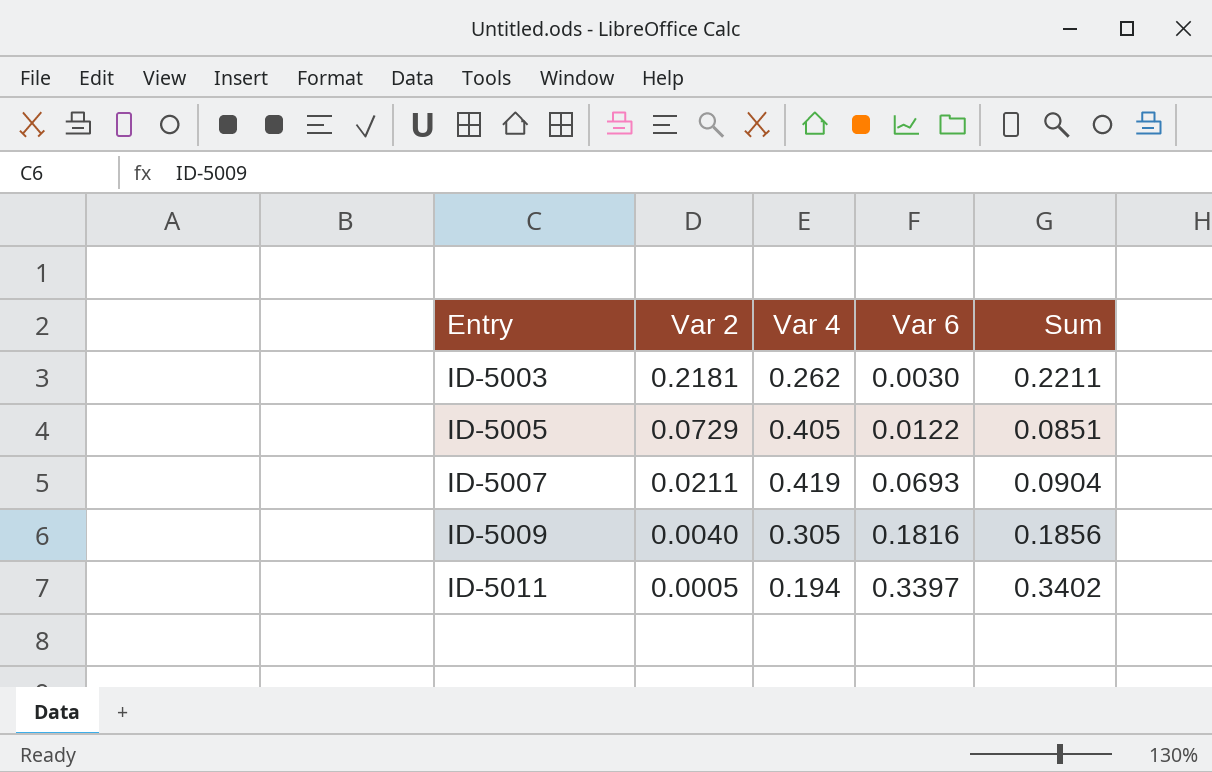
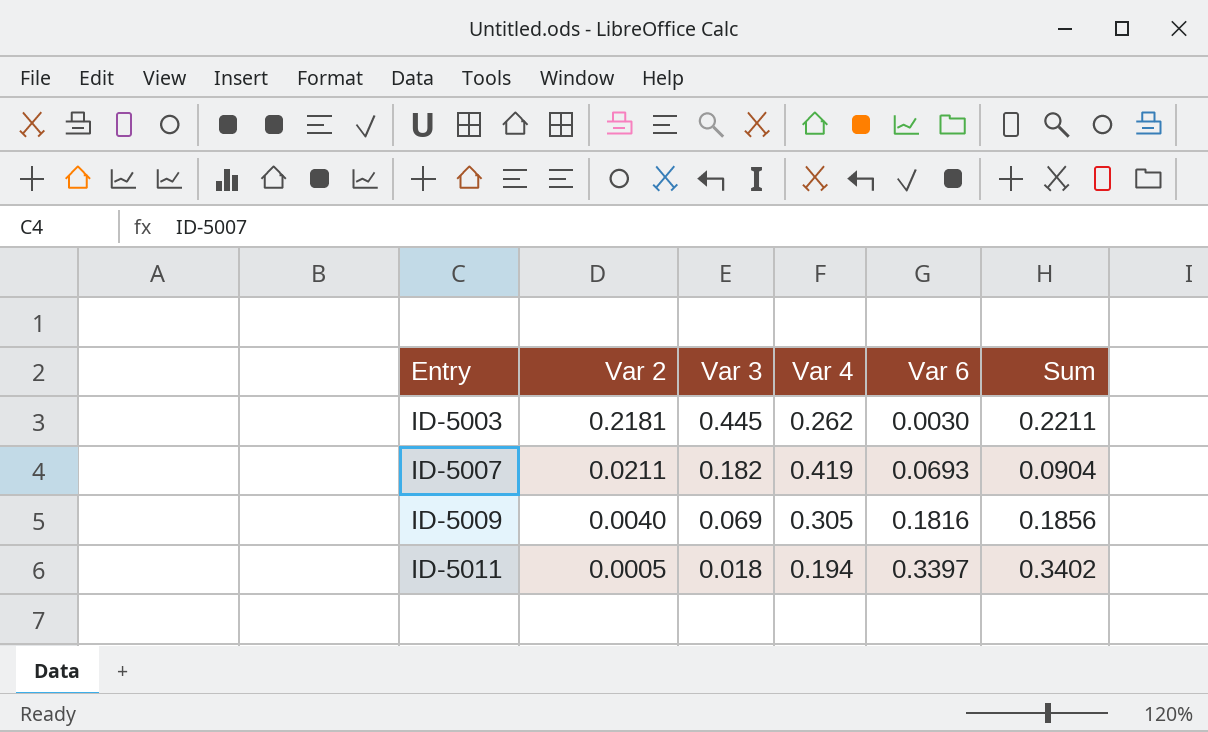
column Var 3 | position: none -> 3
row ID-5005: 0.0729 | 0.405 | 0.0122 | 0.0851 -> none

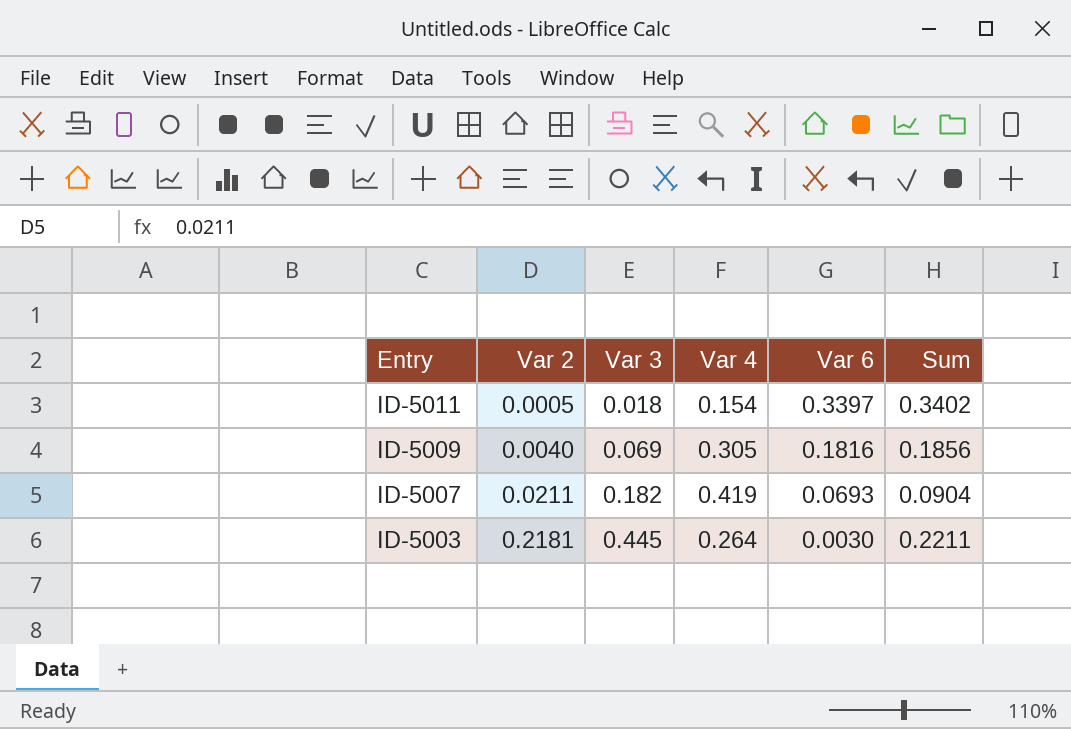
row order: Entry ascending -> Entry descending
ID-5011 | Var 4: 0.194 -> 0.154
ID-5003 | Var 4: 0.262 -> 0.264

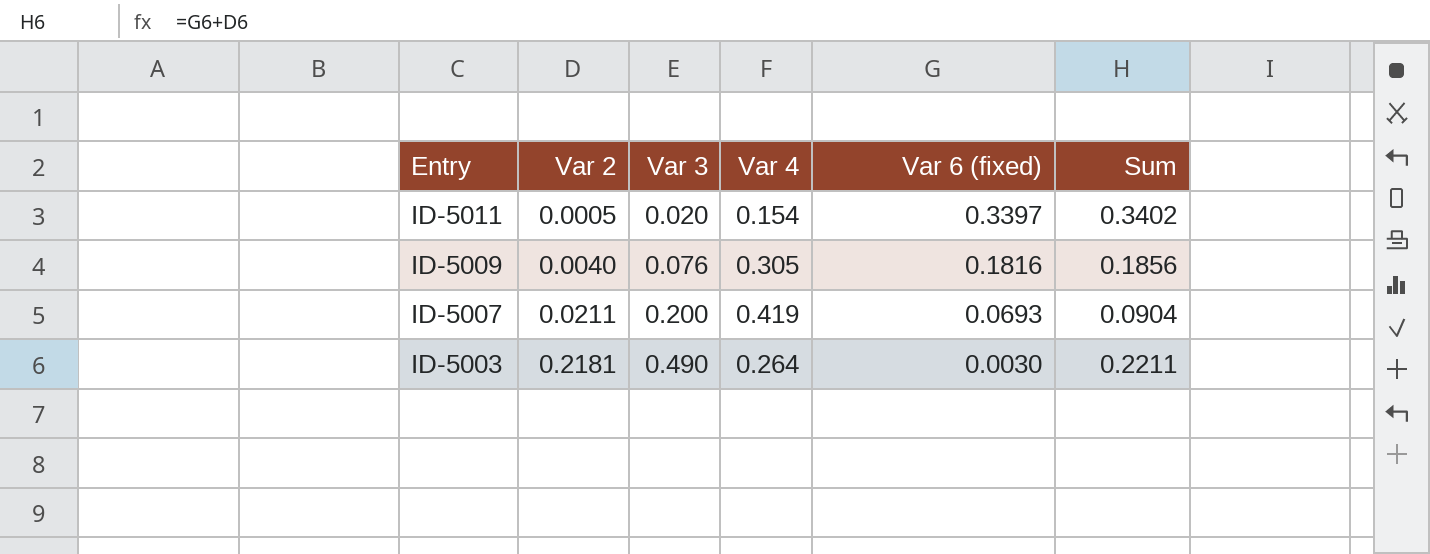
column name: Var 6 -> Var 6 (fixed)
ID-5011 | Var 3: 0.018 -> 0.020
ID-5009 | Var 3: 0.069 -> 0.076
ID-5007 | Var 3: 0.182 -> 0.200
ID-5003 | Var 3: 0.445 -> 0.490

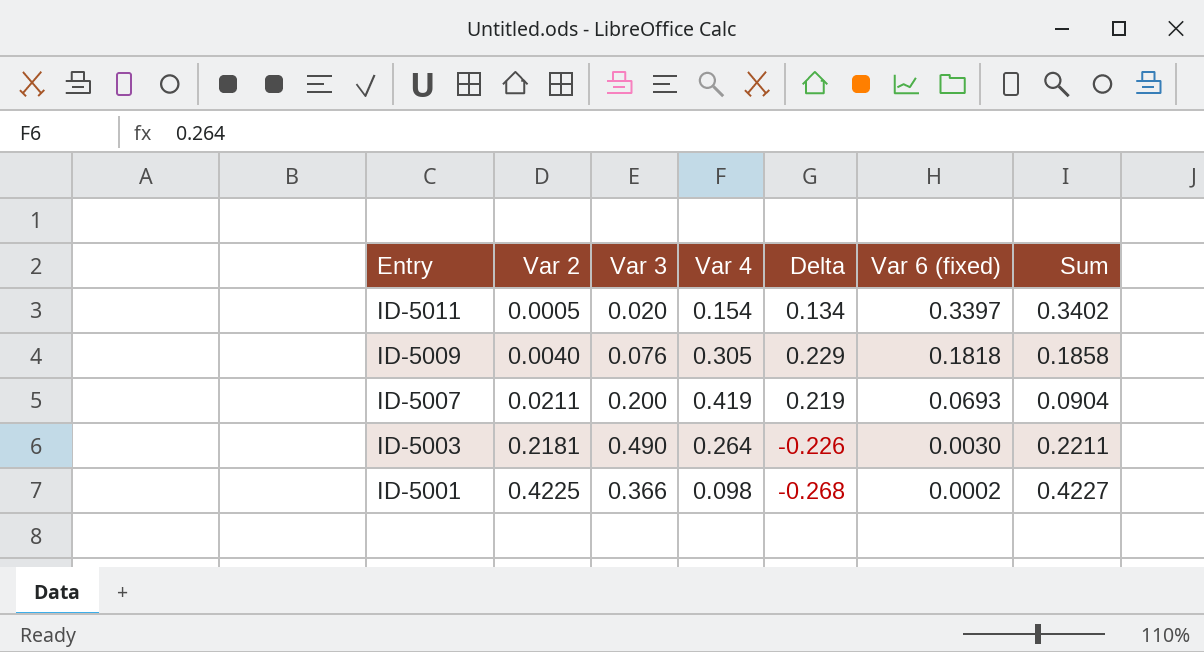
column Delta | formula: none -> [Var 4] - [Var 3]
ID-5009 | Var 6 (fixed): 0.1816 -> 0.1818
ID-5009 | Sum: 0.1856 -> 0.1858
row ID-5001: none -> 0.4225 | 0.366 | 0.098 | -0.268 | 0.0002 | 0.4227

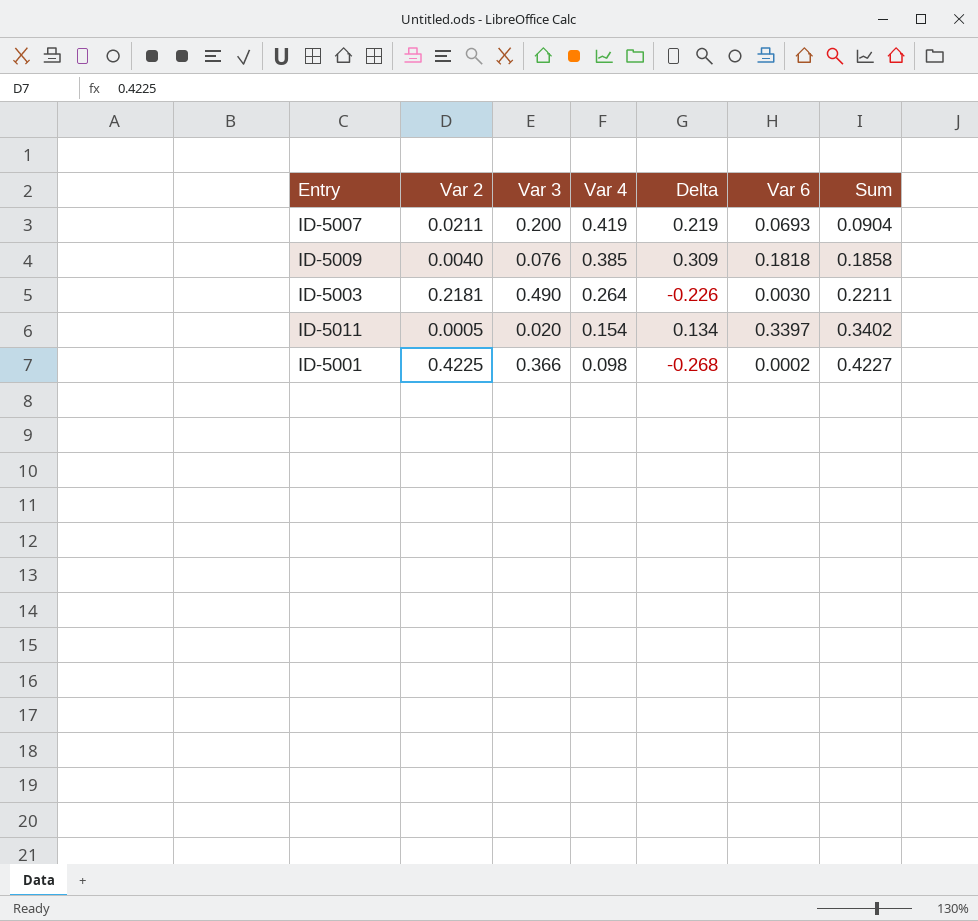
row order: Entry descending -> Var 4 descending
column name: Var 6 (fixed) -> Var 6
ID-5009 | Var 4: 0.305 -> 0.385
ID-5009 | Delta: 0.229 -> 0.309

